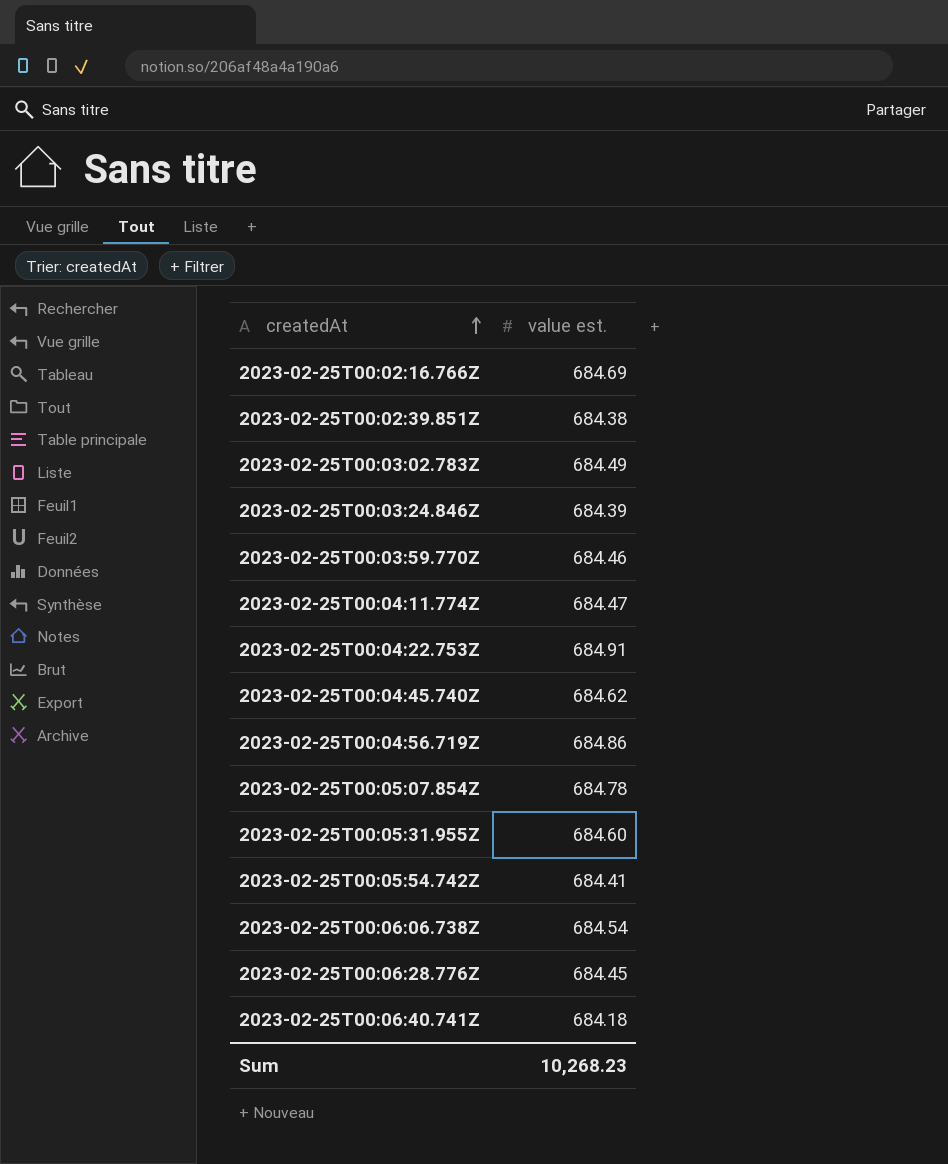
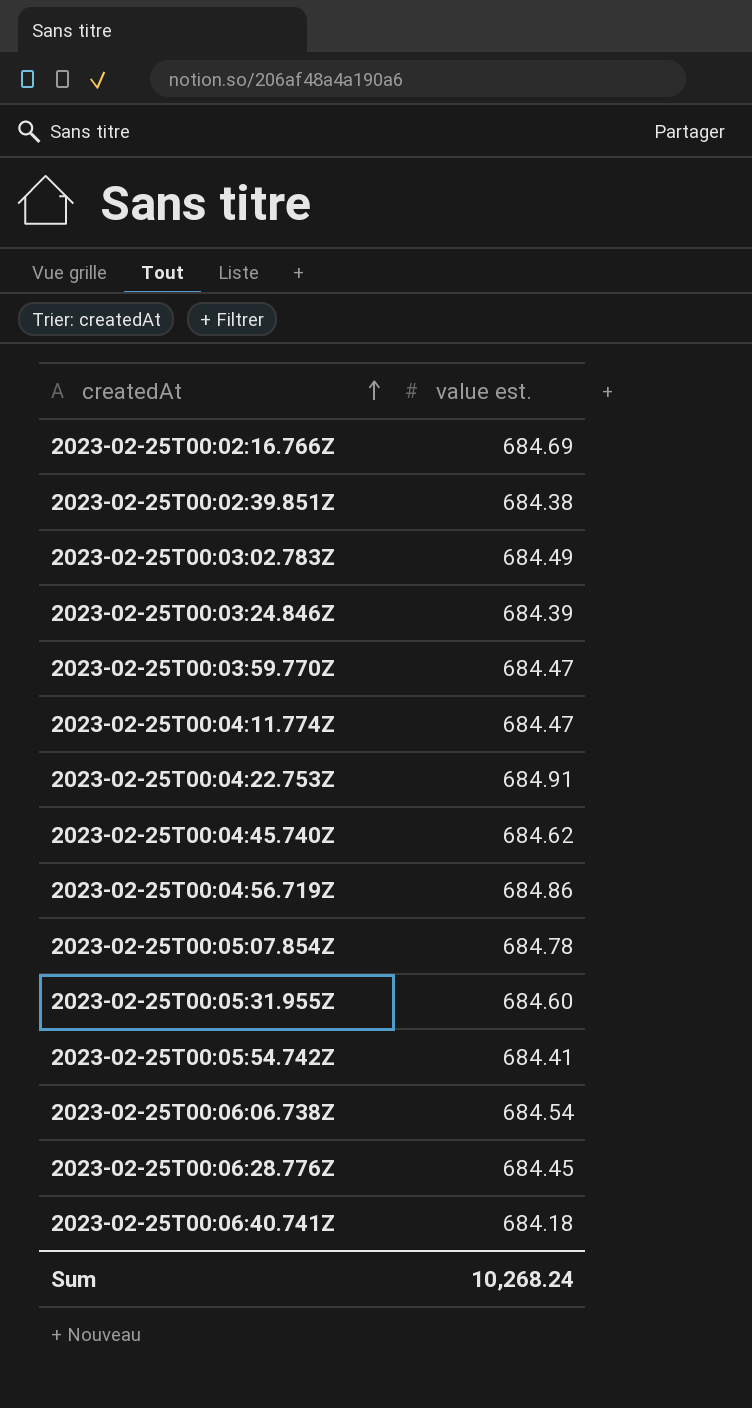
2023-02-25T00:03:59.770Z | value est.: 684.46 -> 684.47
Sum | value est.: 10,268.23 -> 10,268.24

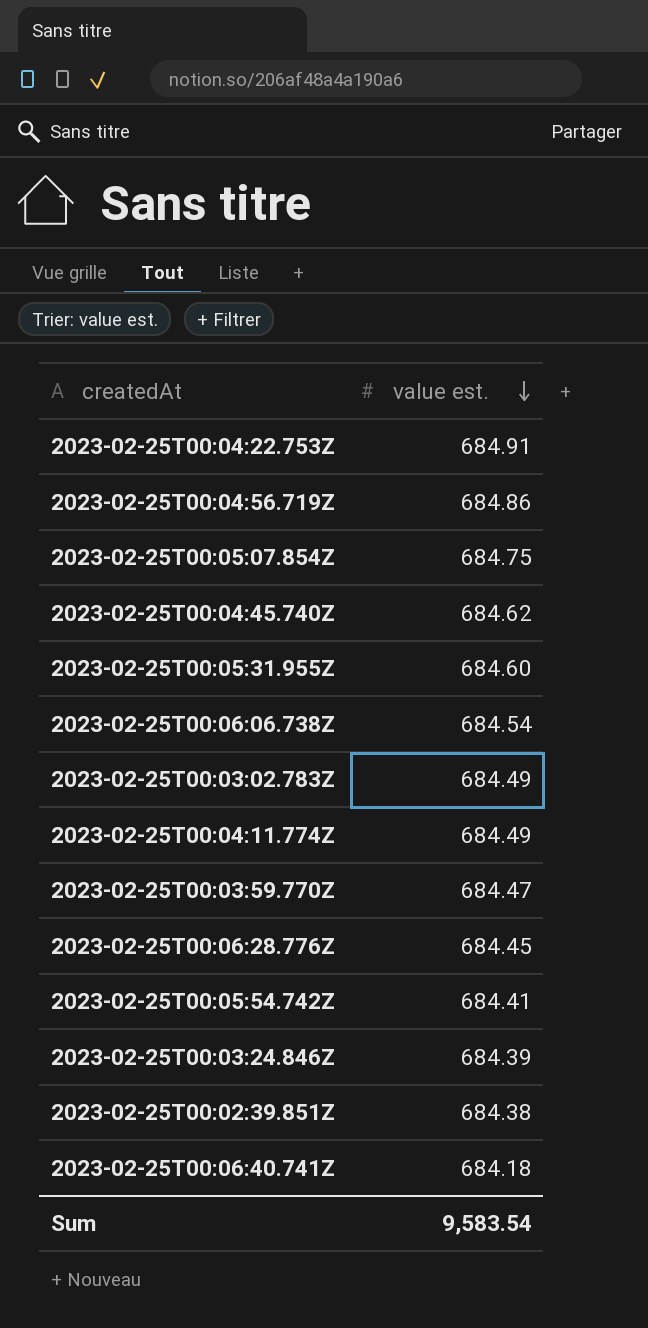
row order: createdAt ascending -> value est. descending
row 2023-02-25T00:02:16.766Z: 684.69 -> none
2023-02-25T00:05:07.854Z | value est.: 684.78 -> 684.75
2023-02-25T00:04:11.774Z | value est.: 684.47 -> 684.49
Sum | value est.: 10,268.24 -> 9,583.54

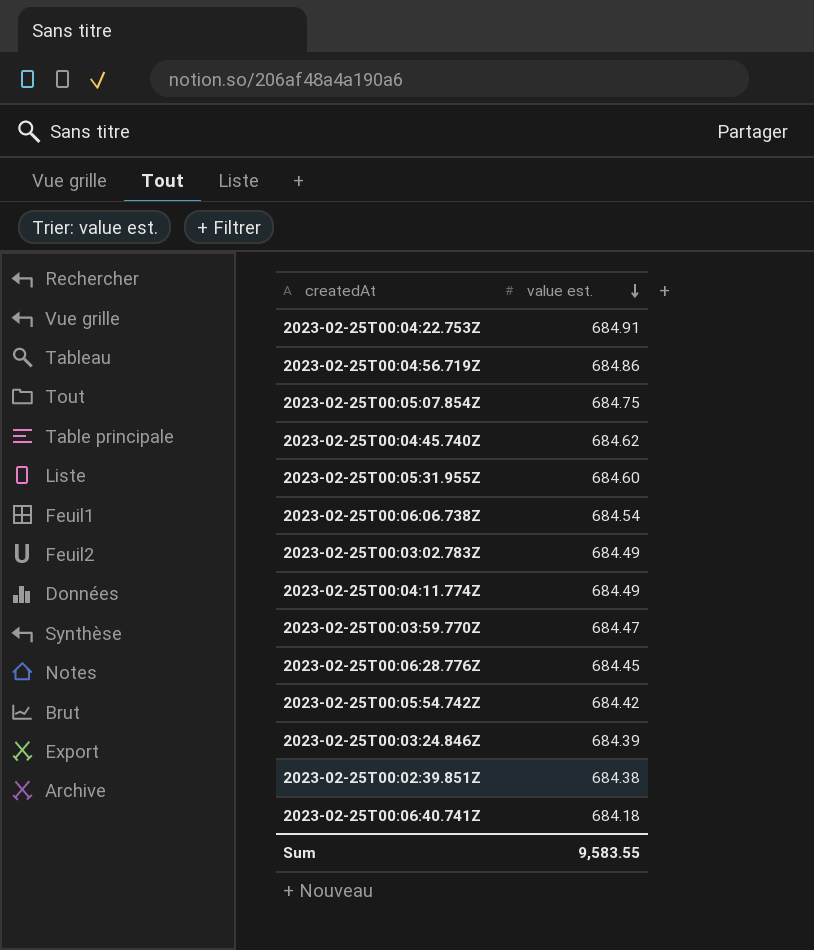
2023-02-25T00:05:54.742Z | value est.: 684.41 -> 684.42
Sum | value est.: 9,583.54 -> 9,583.55

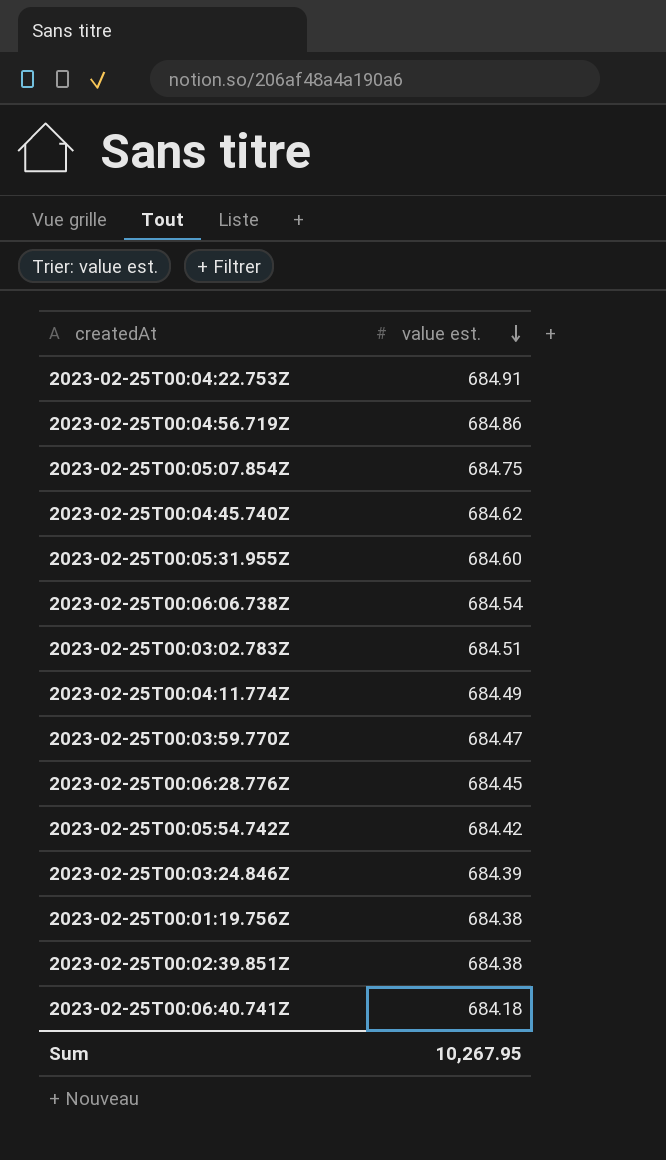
2023-02-25T00:03:02.783Z | value est.: 684.49 -> 684.51
row 2023-02-25T00:01:19.756Z: none -> 684.38
Sum | value est.: 9,583.55 -> 10,267.95

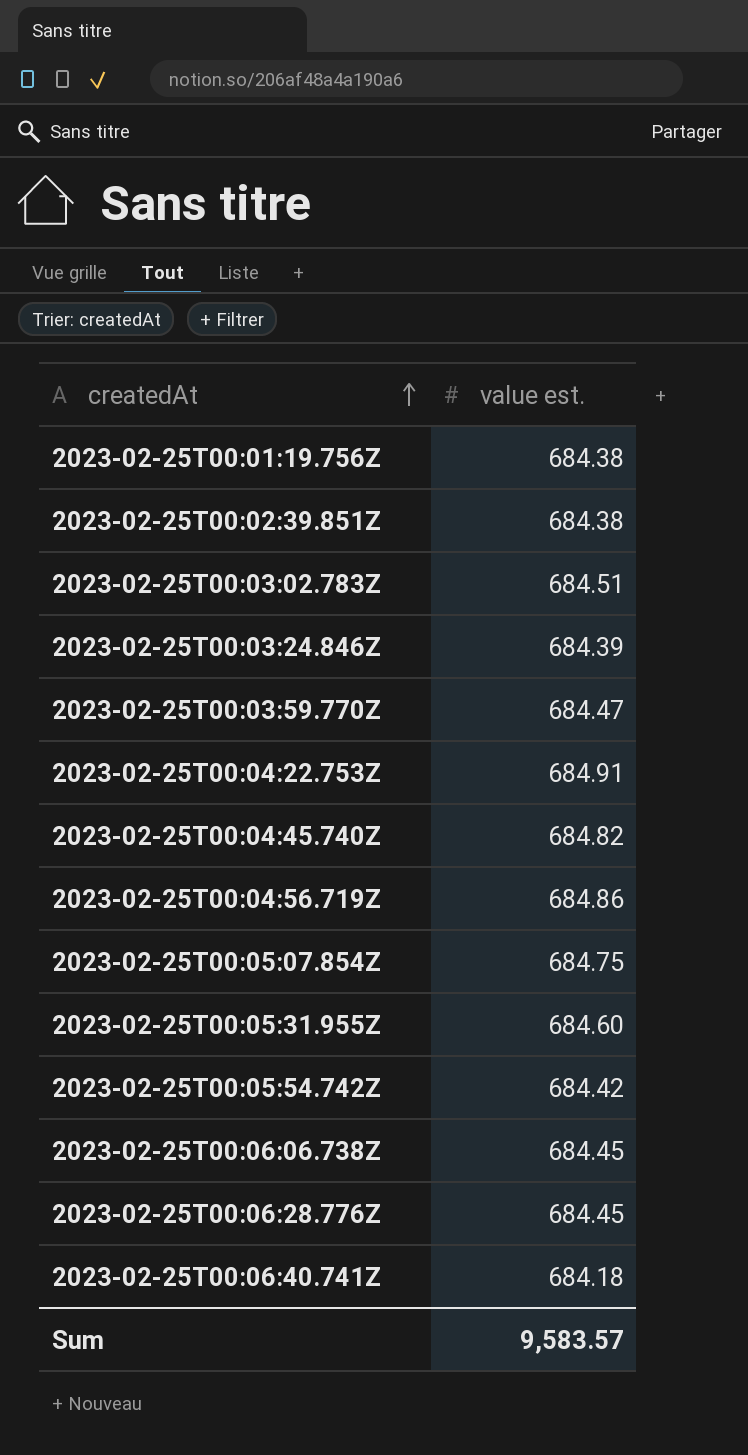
row order: value est. descending -> createdAt ascending
row 2023-02-25T00:04:11.774Z: 684.49 -> none
2023-02-25T00:04:45.740Z | value est.: 684.62 -> 684.82
2023-02-25T00:06:06.738Z | value est.: 684.54 -> 684.45
Sum | value est.: 10,267.95 -> 9,583.57

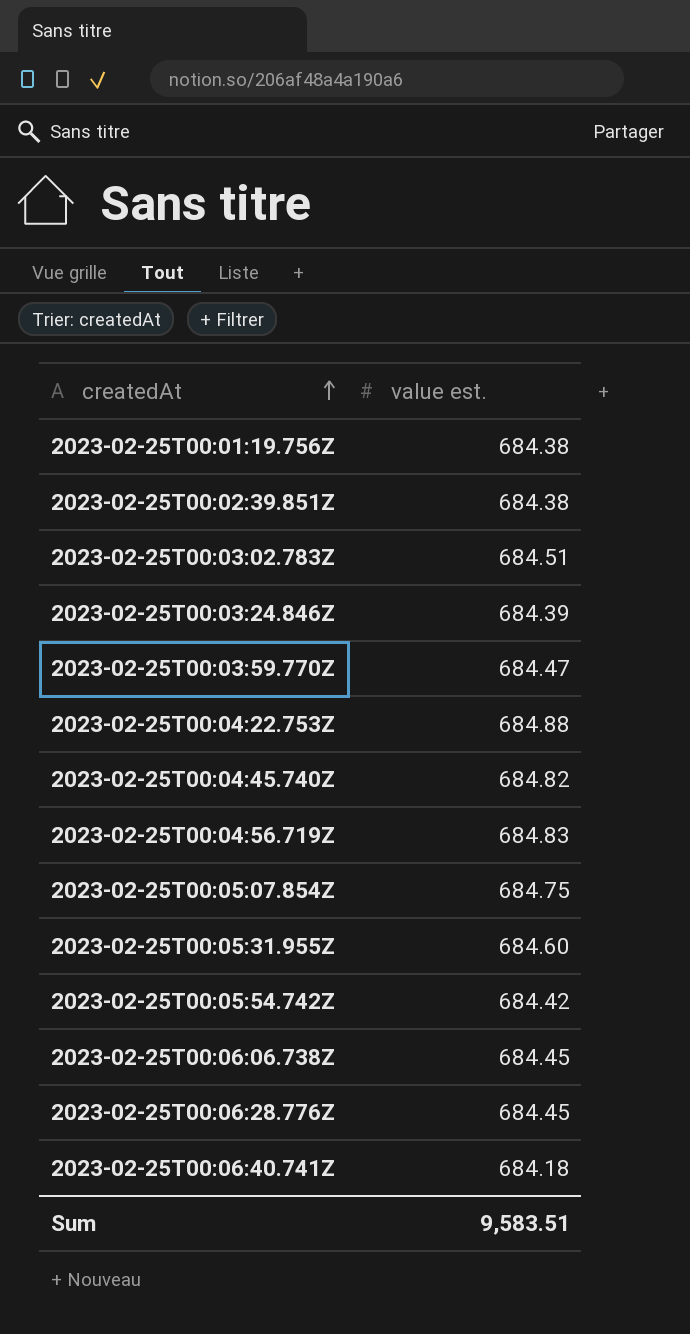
2023-02-25T00:04:22.753Z | value est.: 684.91 -> 684.88
2023-02-25T00:04:56.719Z | value est.: 684.86 -> 684.83
Sum | value est.: 9,583.57 -> 9,583.51

